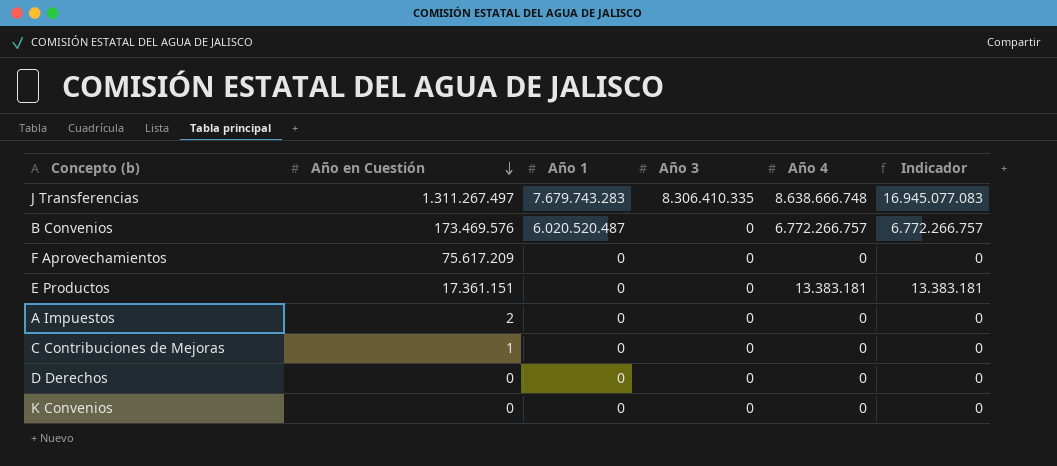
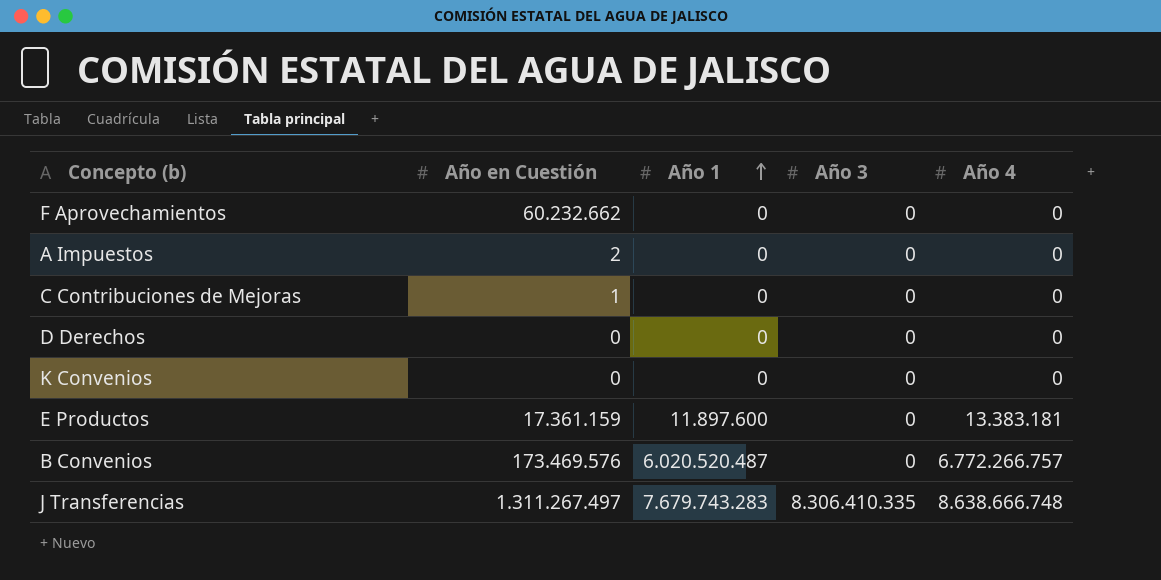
row order: Año en Cuestión descending -> Año 1 ascending
column Indicador | formula: [Año 3] + [Año 4] -> none
F Aprovechamientos | Año en Cuestión: 75.617.209 -> 60.232.662
E Productos | Año en Cuestión: 17.361.151 -> 17.361.159
E Productos | Año 1: 0 -> 11.897.600

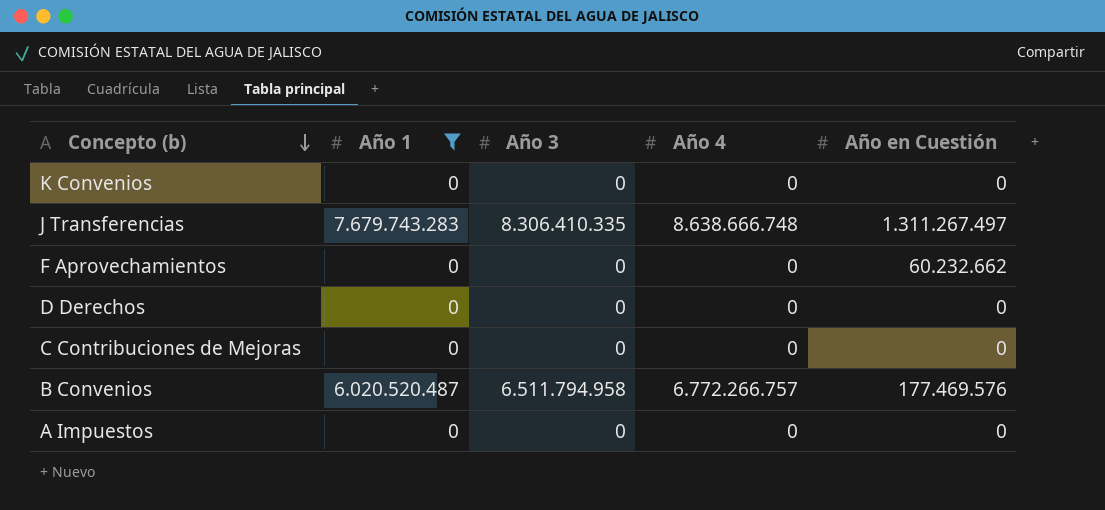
filter: none -> Año 1 != 11.897.600
row order: Año 1 ascending -> Concepto (b) descending
column Año en Cuestión | position: 2 -> 5
C Contribuciones de Mejoras | Año en Cuestión: 1 -> 0
B Convenios | Año 3: 0 -> 6.511.794.958
B Convenios | Año en Cuestión: 173.469.576 -> 177.469.576
A Impuestos | Año en Cuestión: 2 -> 0

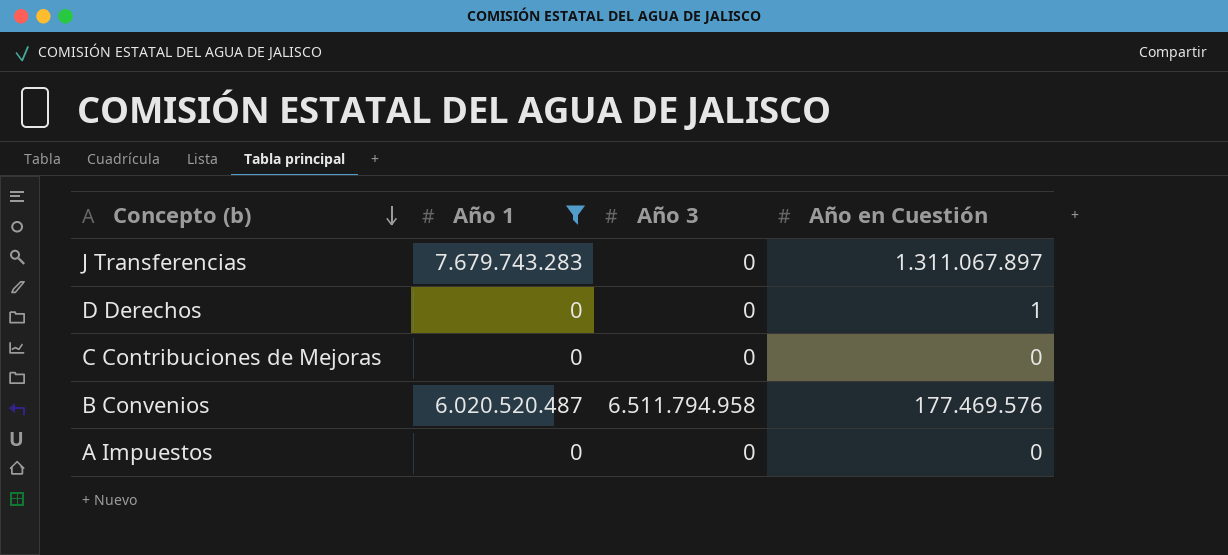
column Año 4 | position: 4 -> none
row K Convenios: 0 | 0 | 0 | 0 -> none
row F Aprovechamientos: 0 | 0 | 0 | 60.232.662 -> none
J Transferencias | Año 3: 8.306.410.335 -> 0
J Transferencias | Año en Cuestión: 1.311.267.497 -> 1.311.067.897
D Derechos | Año en Cuestión: 0 -> 1

